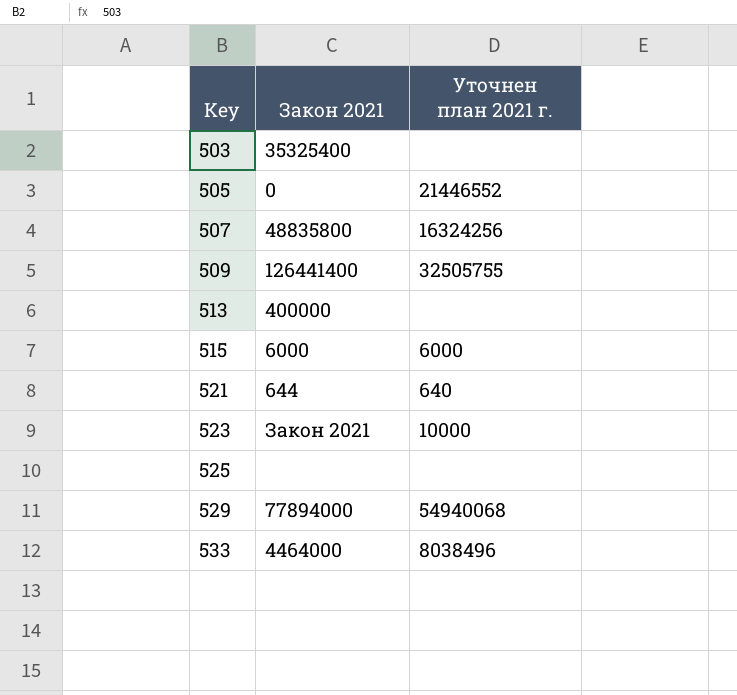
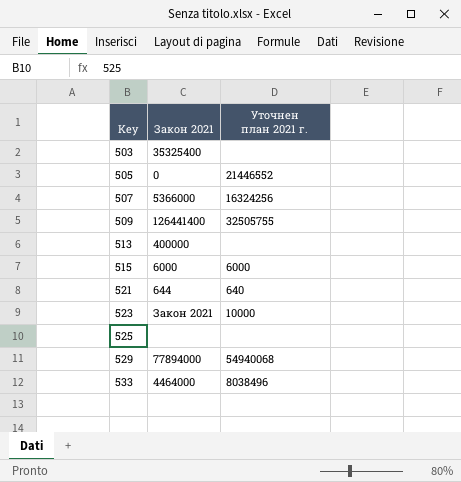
507 | Закон 2021: 48835800 -> 5366000

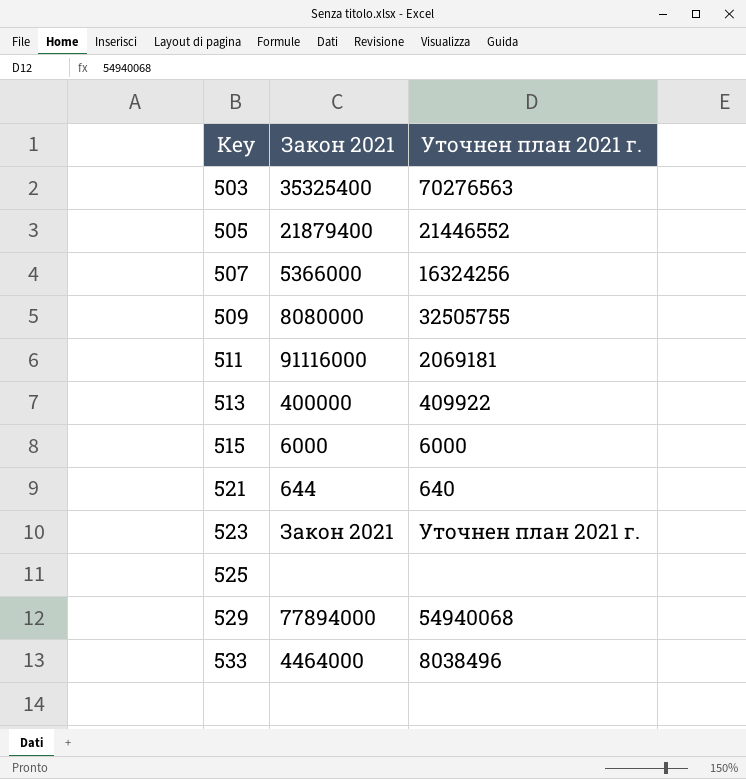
503 | Уточнен план 2021 г.: none -> 70276563
505 | Закон 2021: 0 -> 21879400
509 | Закон 2021: 126441400 -> 8080000
row 511: none -> 91116000 | 2069181
513 | Уточнен план 2021 г.: none -> 409922
523 | Уточнен план 2021 г.: 10000 -> Уточнен план 2021 г.

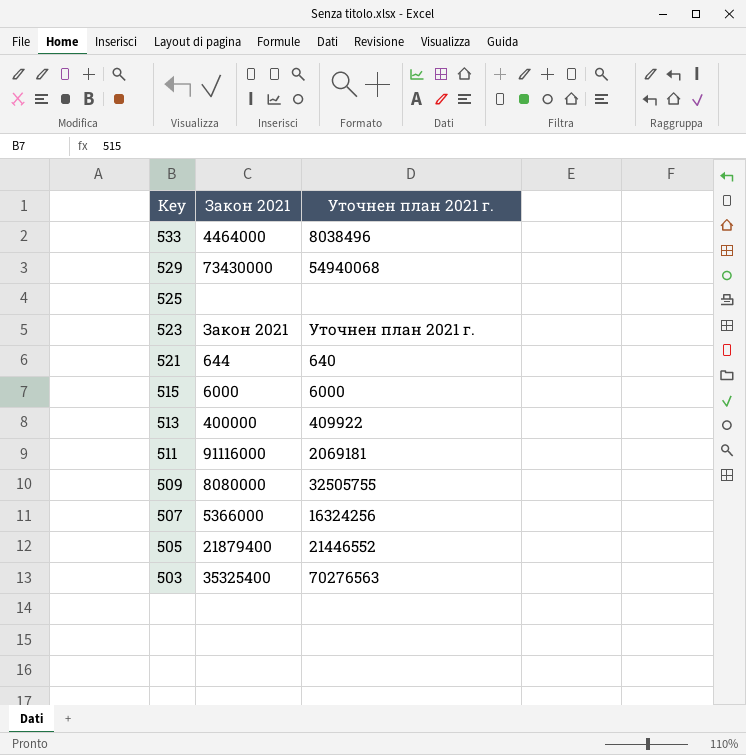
row order: Key ascending -> Key descending
529 | Закон 2021: 77894000 -> 73430000

